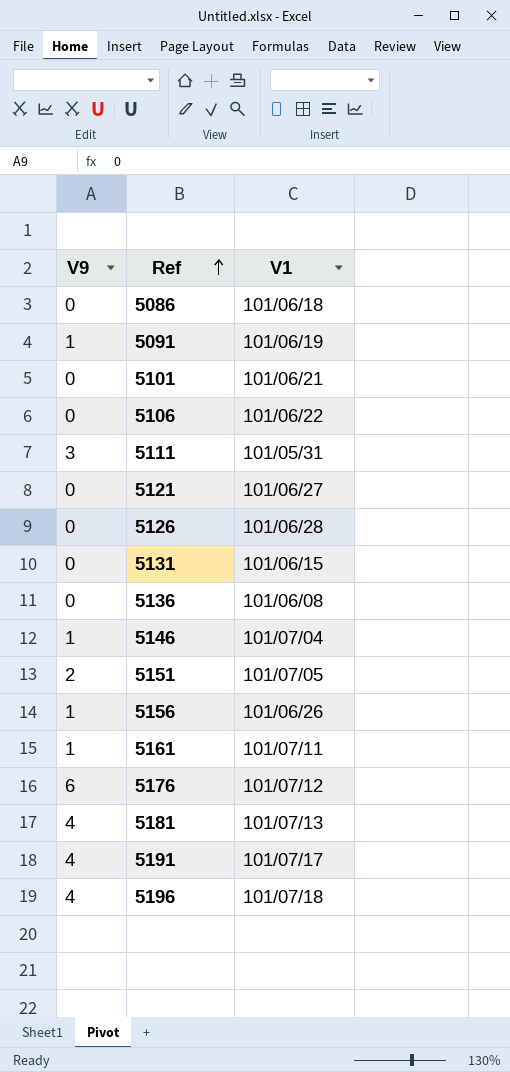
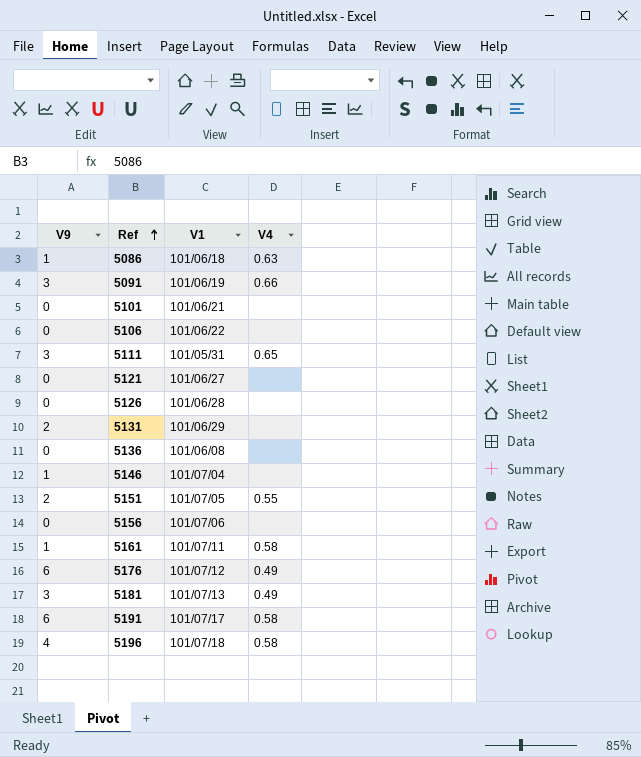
column V4 | position: none -> 4
5086 | V9: 0 -> 1
5091 | V9: 1 -> 3
5131 | V9: 0 -> 2
5131 | V1: 101/06/15 -> 101/06/29
5156 | V9: 1 -> 0
5156 | V1: 101/06/26 -> 101/07/06
5181 | V9: 4 -> 3
5191 | V9: 4 -> 6

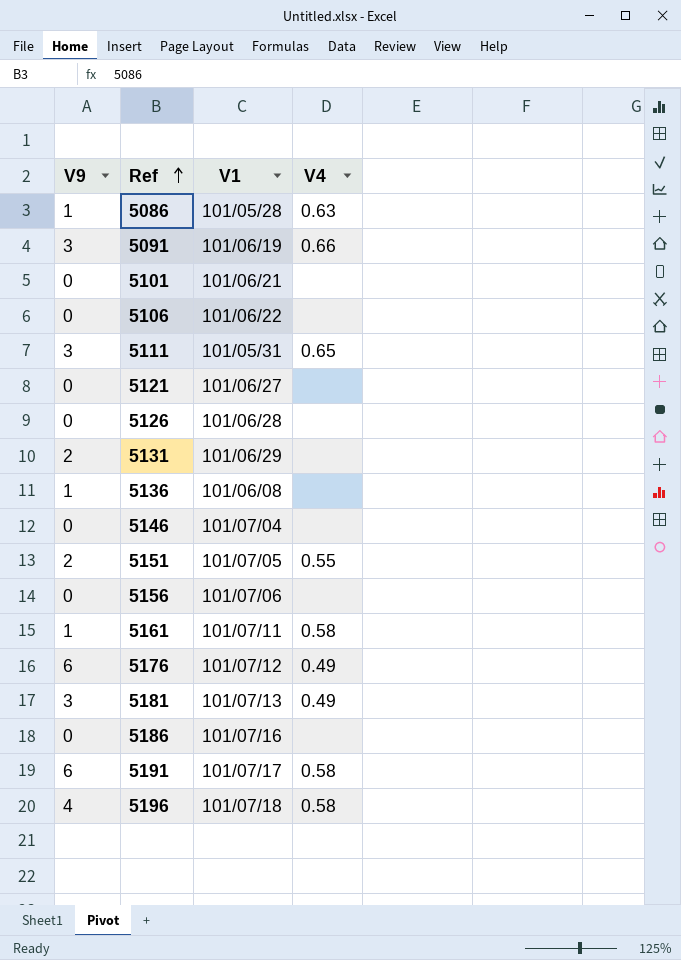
5086 | V1: 101/06/18 -> 101/05/28
5136 | V9: 0 -> 1
5146 | V9: 1 -> 0
row 5186: none -> 0 | 101/07/16 | none

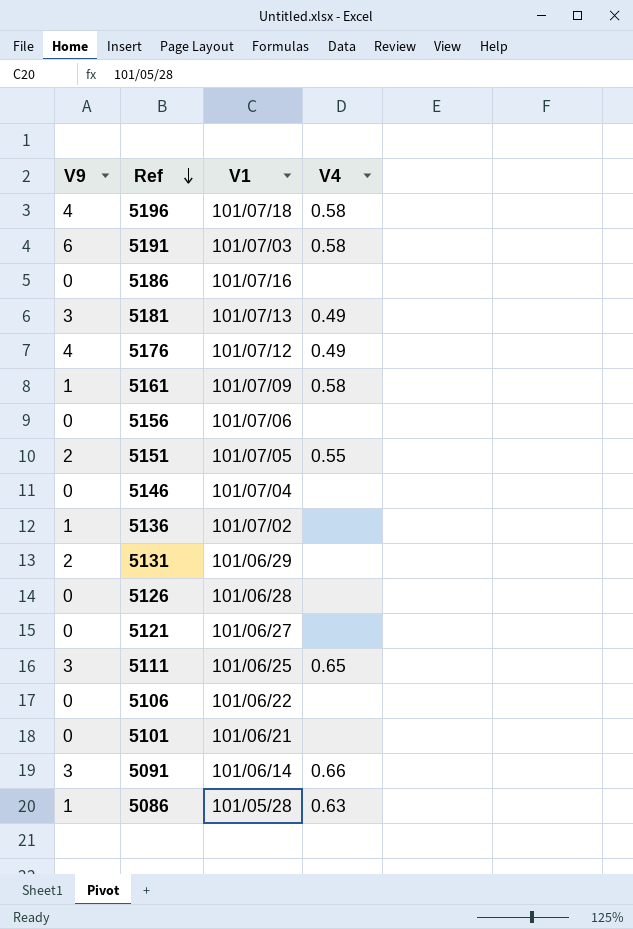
row order: Ref ascending -> Ref descending
5191 | V1: 101/07/17 -> 101/07/03
5176 | V9: 6 -> 4
5161 | V1: 101/07/11 -> 101/07/09
5136 | V1: 101/06/08 -> 101/07/02
5111 | V1: 101/05/31 -> 101/06/25
5091 | V1: 101/06/19 -> 101/06/14

